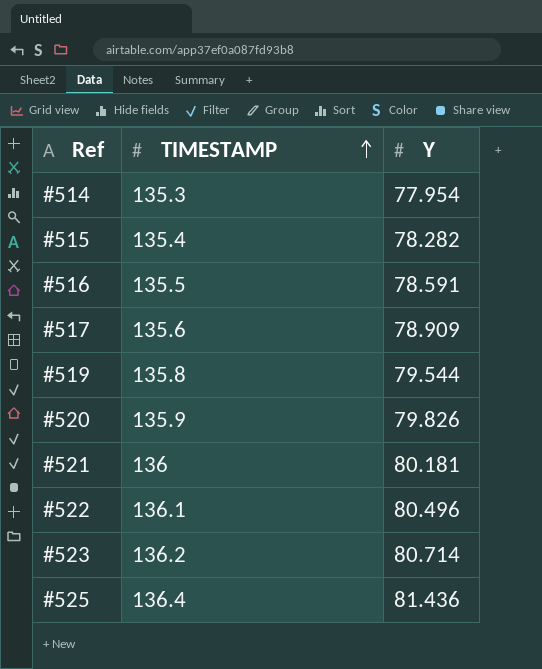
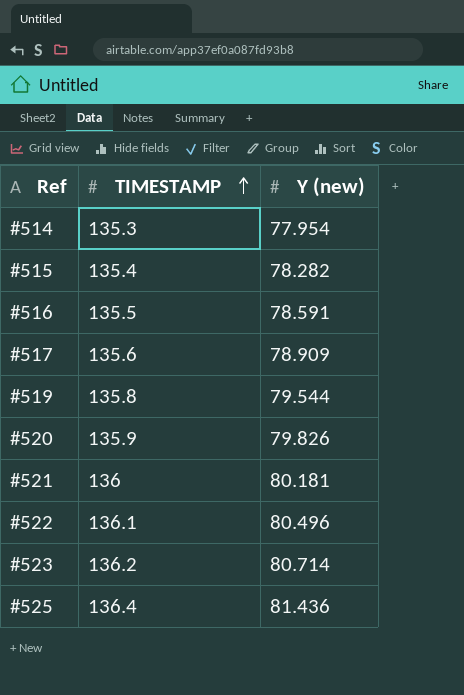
column name: Y -> Y (new)

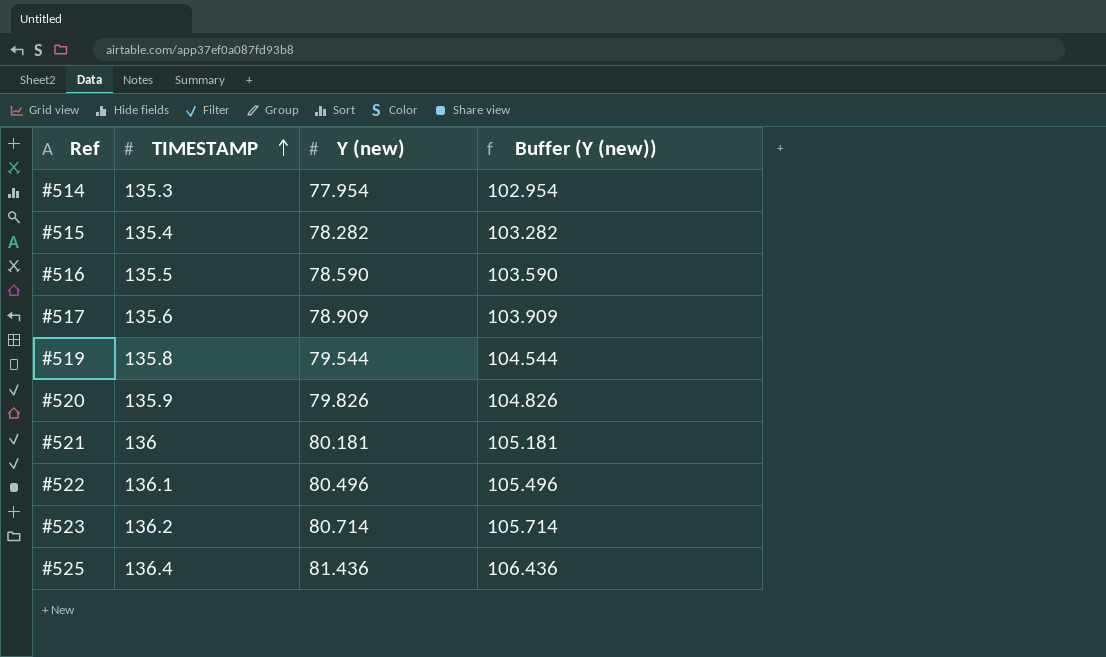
column Buffer (Y (new)) | formula: none -> [Y (new)] + 25
#516 | Y (new): 78.591 -> 78.590

